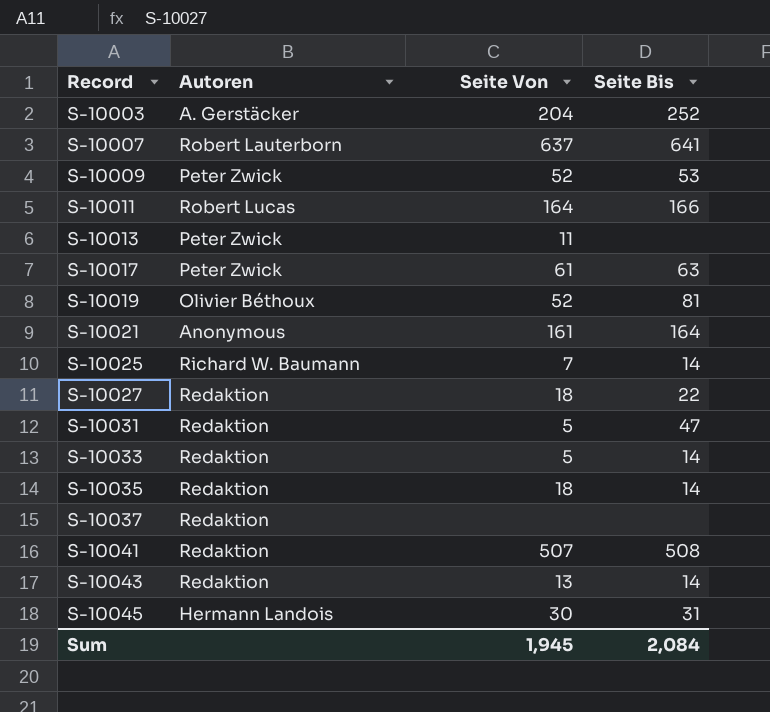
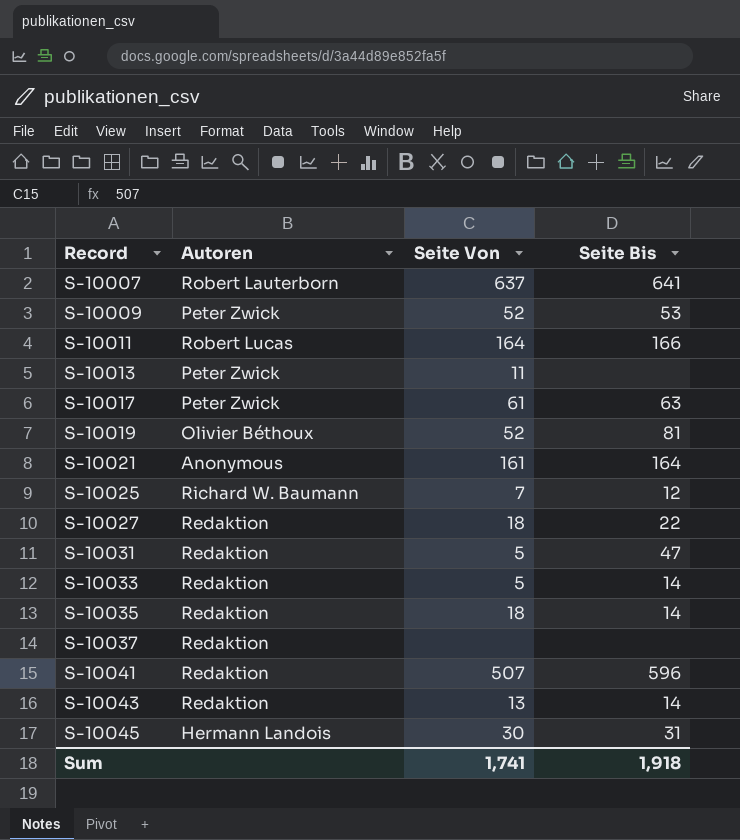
row S-10003: A. Gerstäcker | 204 | 252 -> none
S-10025 | Seite Bis: 14 -> 12
S-10041 | Seite Bis: 508 -> 596
Sum | Seite Von: 1,945 -> 1,741
Sum | Seite Bis: 2,084 -> 1,918

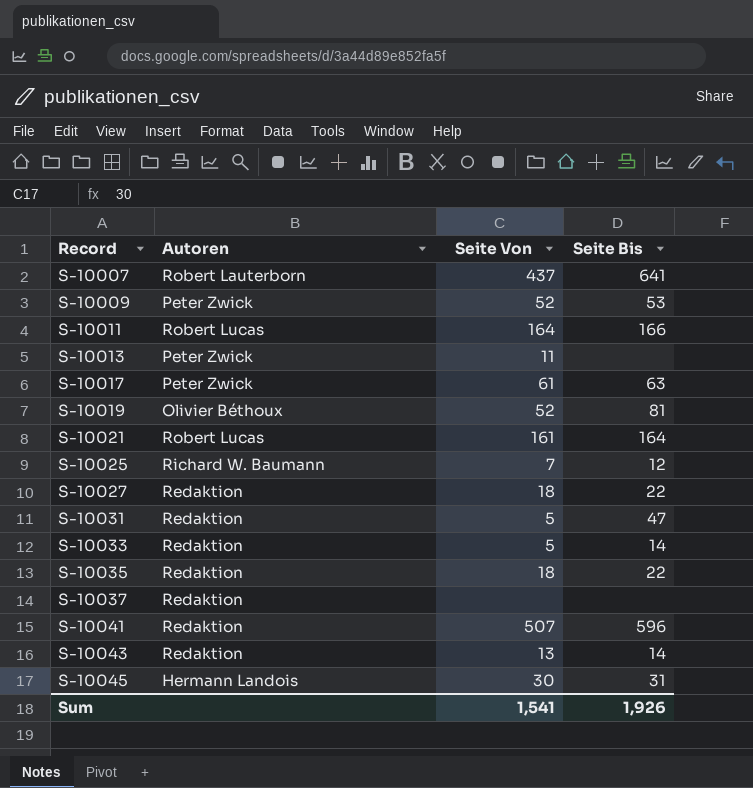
S-10007 | Seite Von: 637 -> 437
S-10021 | Autoren: Anonymous -> Robert Lucas
S-10035 | Seite Bis: 14 -> 22
Sum | Seite Von: 1,741 -> 1,541
Sum | Seite Bis: 1,918 -> 1,926

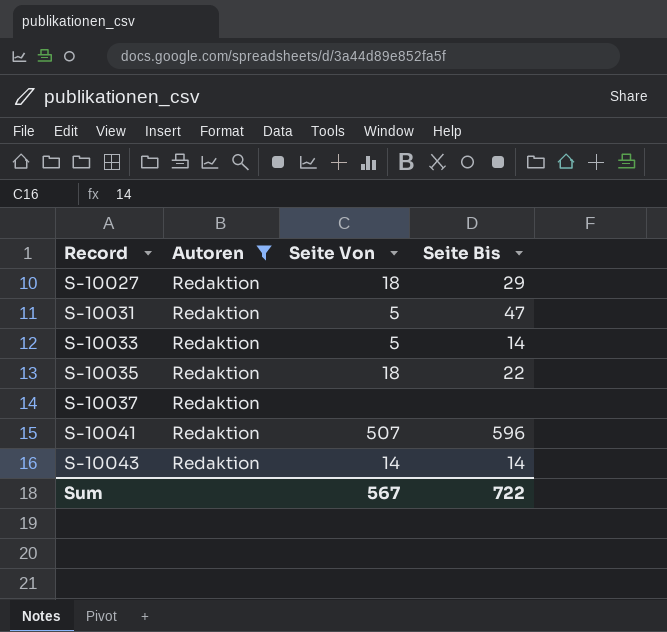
filter: none -> Autoren = Redaktion
S-10027 | Seite Bis: 22 -> 29
S-10043 | Seite Von: 13 -> 14
Sum | Seite Von: 1,541 -> 567
Sum | Seite Bis: 1,926 -> 722

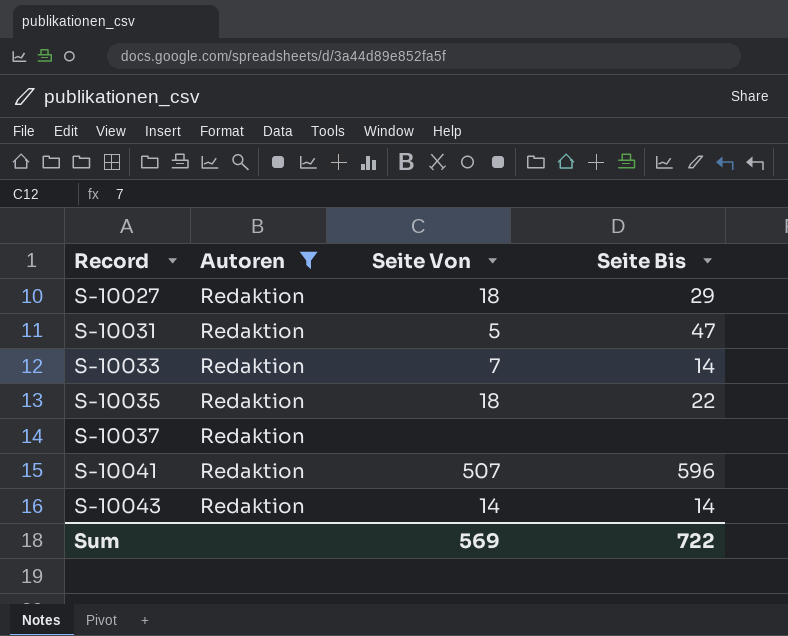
S-10033 | Seite Von: 5 -> 7
Sum | Seite Von: 567 -> 569

